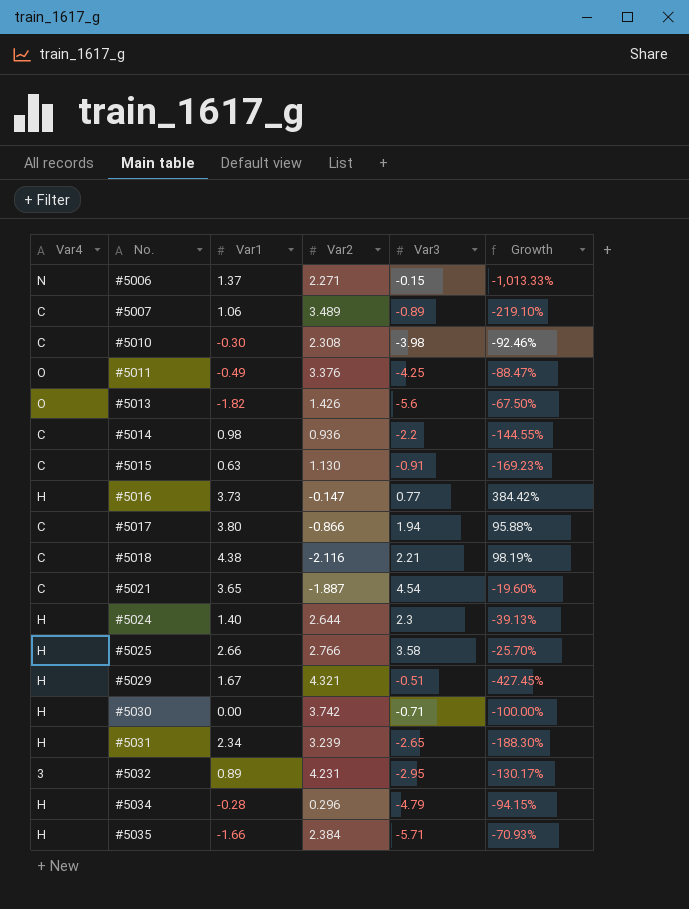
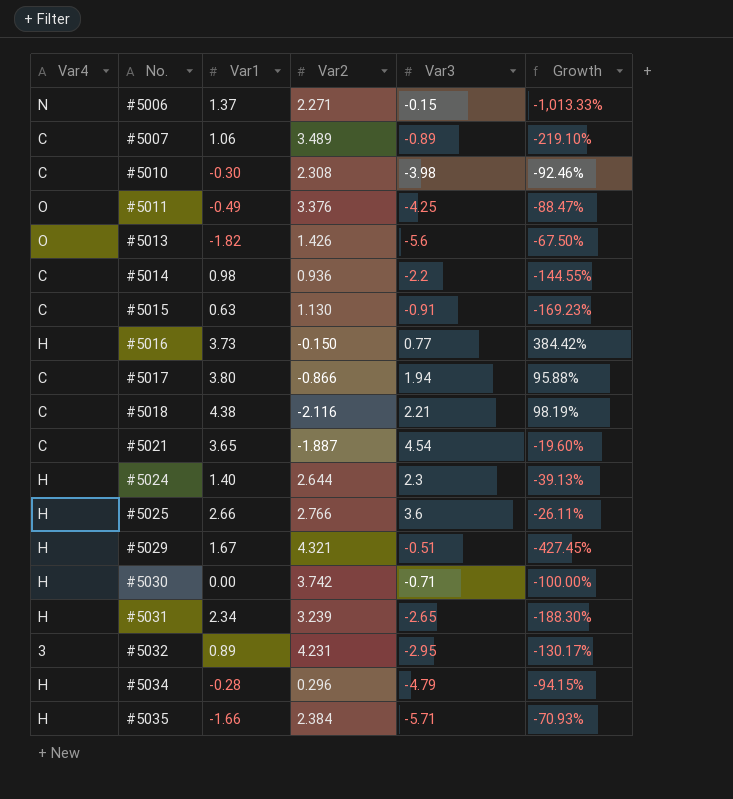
#5016 | Var2: -0.147 -> -0.150
#5025 | Var3: 3.58 -> 3.6
#5025 | Growth: -25.70% -> -26.11%

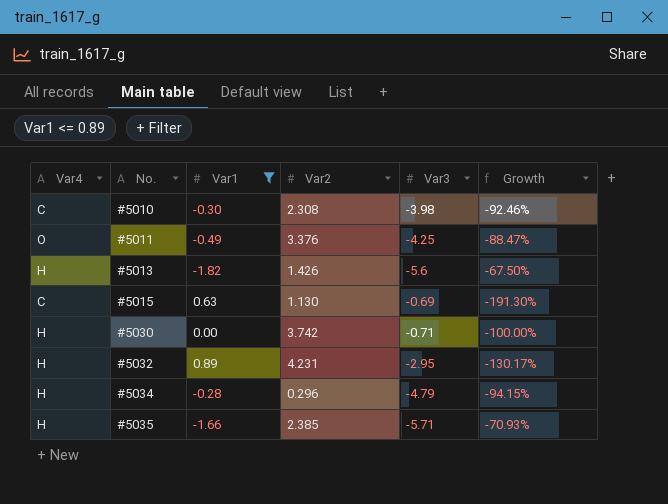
filter: none -> Var1 <= 0.89
#5013 | Var4: O -> H
#5015 | Var3: -0.91 -> -0.69
#5015 | Growth: -169.23% -> -191.30%
#5032 | Var4: 3 -> H
#5035 | Var2: 2.384 -> 2.385

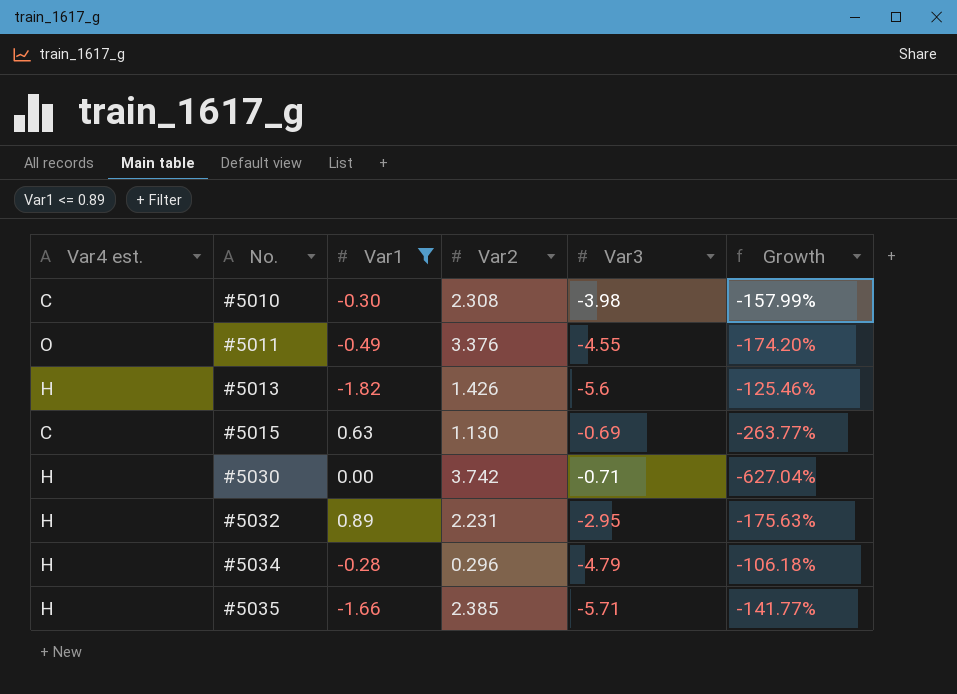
column name: Var4 -> Var4 est.
column Growth | formula: ([Var1] - [Var3]) / [Var3] -> ([Var2] - [Var3]) / [Var3]
#5011 | Var3: -4.25 -> -4.55
#5032 | Var2: 4.231 -> 2.231

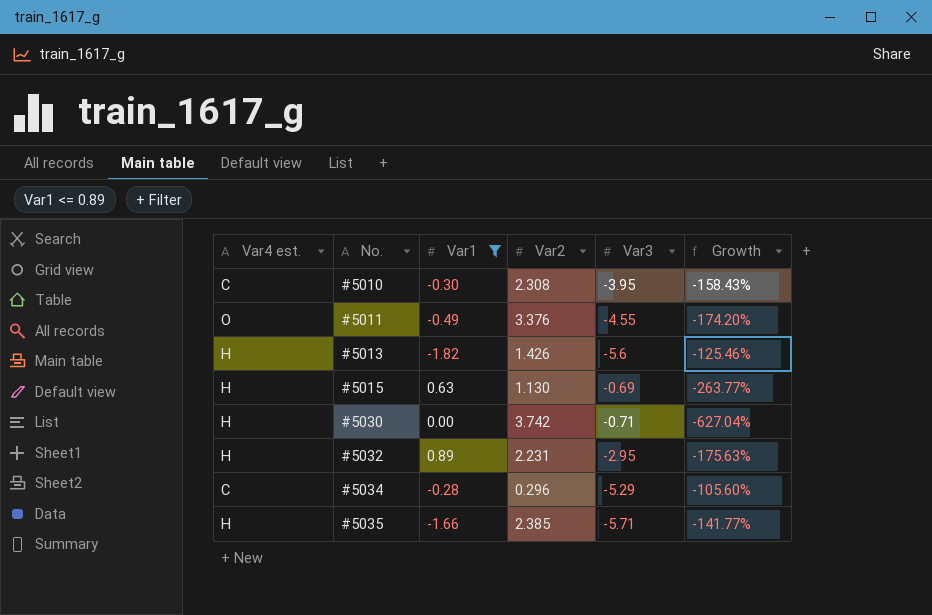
#5010 | Var3: -3.98 -> -3.95
#5010 | Growth: -157.99% -> -158.43%
#5015 | Var4 est.: C -> H
#5034 | Var4 est.: H -> C
#5034 | Var3: -4.79 -> -5.29
#5034 | Growth: -106.18% -> -105.60%

